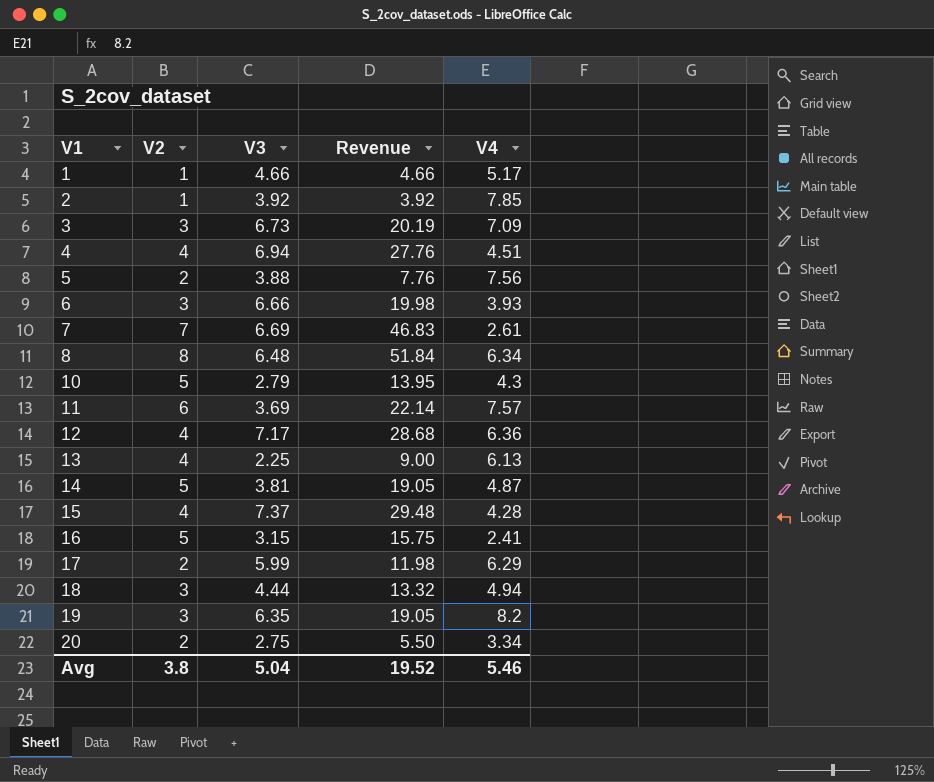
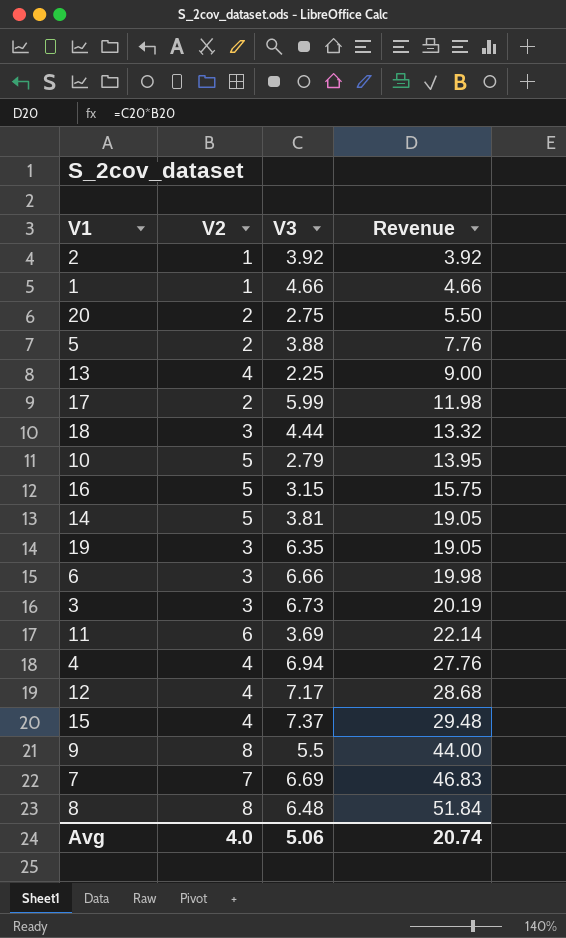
row order: V1 ascending -> Revenue ascending
column V4 | position: 5 -> none
row 9: none -> 8 | 5.5 | 44.00
Avg | V2: 3.8 -> 4.0
Avg | V3: 5.04 -> 5.06
Avg | Revenue: 19.52 -> 20.74

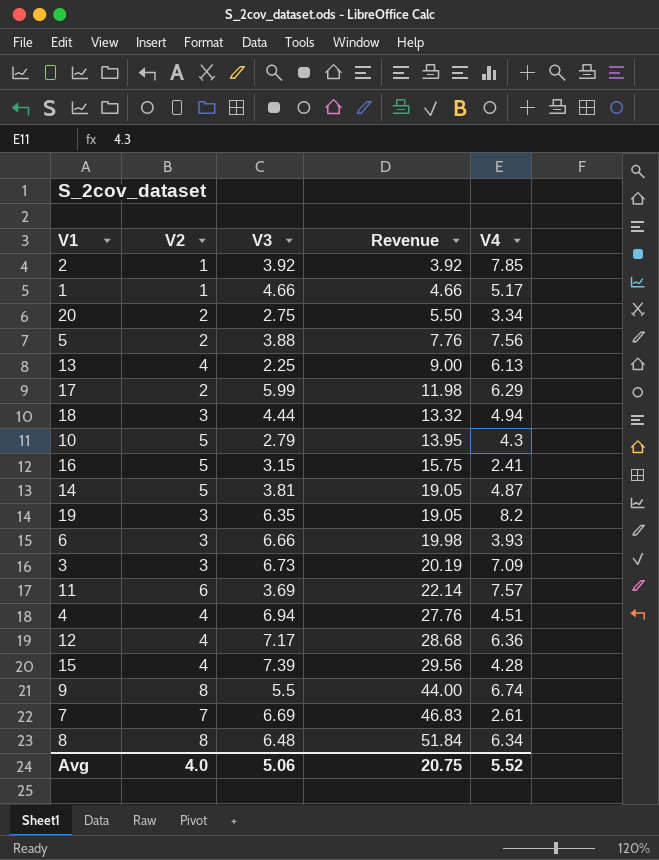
column V4 | position: none -> 5
15 | V3: 7.37 -> 7.39
15 | Revenue: 29.48 -> 29.56
Avg | Revenue: 20.74 -> 20.75

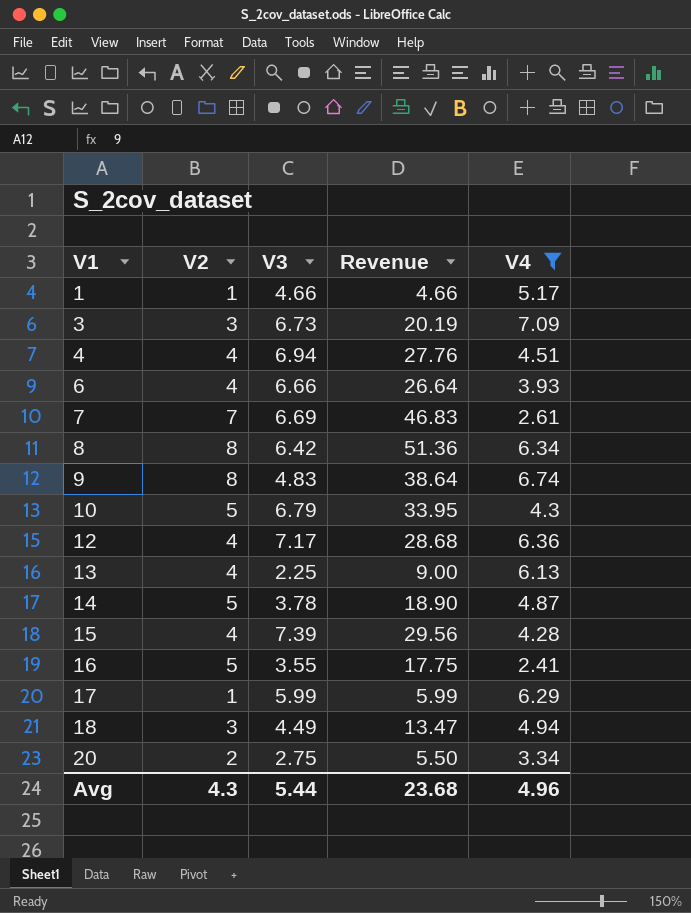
filter: none -> V4 <= 7.09
row order: Revenue ascending -> V1 ascending
6 | V2: 3 -> 4
6 | Revenue: 19.98 -> 26.64
8 | V3: 6.48 -> 6.42
8 | Revenue: 51.84 -> 51.36
9 | V3: 5.5 -> 4.83
9 | Revenue: 44.00 -> 38.64
10 | V3: 2.79 -> 6.79
10 | Revenue: 13.95 -> 33.95
14 | V3: 3.81 -> 3.78
14 | Revenue: 19.05 -> 18.90
16 | V3: 3.15 -> 3.55
16 | Revenue: 15.75 -> 17.75
17 | V2: 2 -> 1
17 | Revenue: 11.98 -> 5.99
18 | V3: 4.44 -> 4.49
18 | Revenue: 13.32 -> 13.47
Avg | V2: 4.0 -> 4.3
Avg | V3: 5.06 -> 5.44
Avg | Revenue: 20.75 -> 23.68
Avg | V4: 5.52 -> 4.96

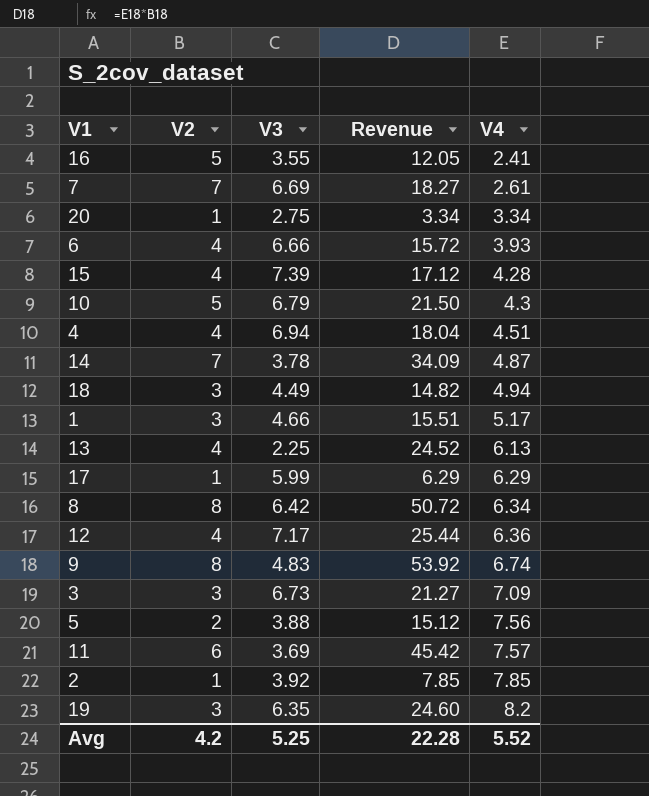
filter: V4 <= 7.09 -> none
row order: V1 ascending -> V4 ascending
column Revenue | formula: [V2] * [V3] -> [V2] * [V4]
20 | V2: 2 -> 1
14 | V2: 5 -> 7
1 | V2: 1 -> 3
Avg | V2: 4.3 -> 4.2
Avg | V3: 5.44 -> 5.25
Avg | Revenue: 23.68 -> 22.28
Avg | V4: 4.96 -> 5.52

